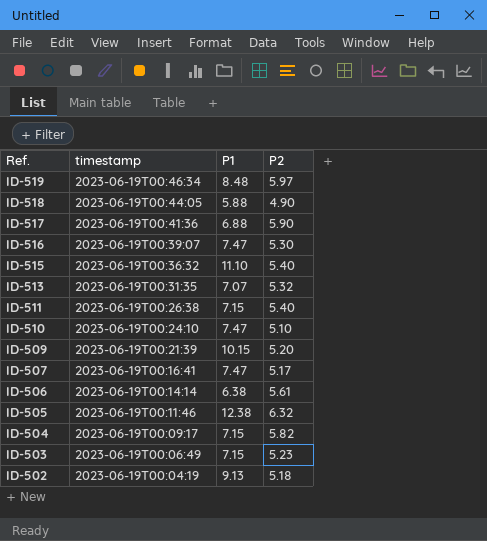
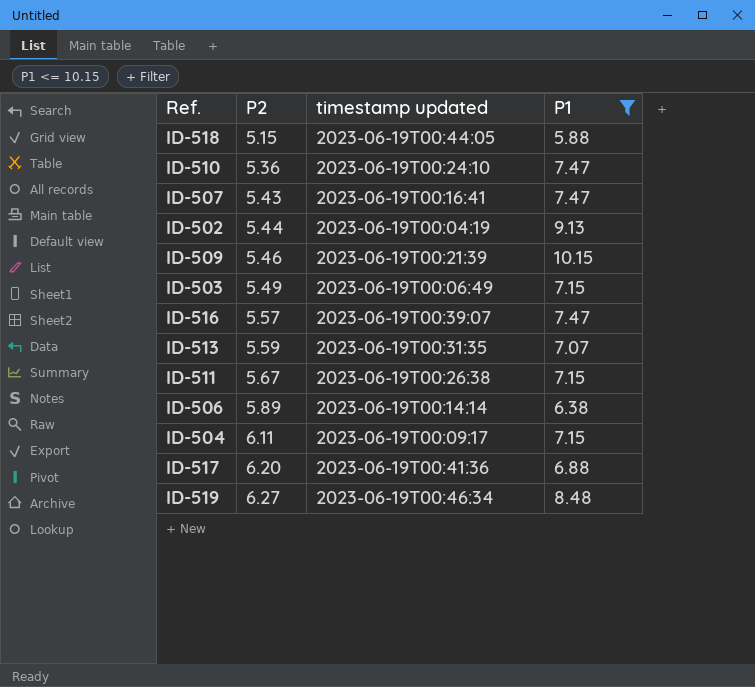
filter: none -> P1 <= 10.15
row order: Ref. descending -> P2 ascending
column P2 | position: 4 -> 2
column name: timestamp -> timestamp updated
ID-518 | P2: 4.90 -> 5.15
ID-510 | P2: 5.10 -> 5.36
ID-507 | P2: 5.17 -> 5.43
ID-502 | P2: 5.18 -> 5.44
ID-509 | P2: 5.20 -> 5.46
ID-503 | P2: 5.23 -> 5.49
ID-516 | P2: 5.30 -> 5.57
ID-513 | P2: 5.32 -> 5.59
ID-511 | P2: 5.40 -> 5.67
ID-506 | P2: 5.61 -> 5.89
ID-504 | P2: 5.82 -> 6.11
ID-517 | P2: 5.90 -> 6.20
ID-519 | P2: 5.97 -> 6.27

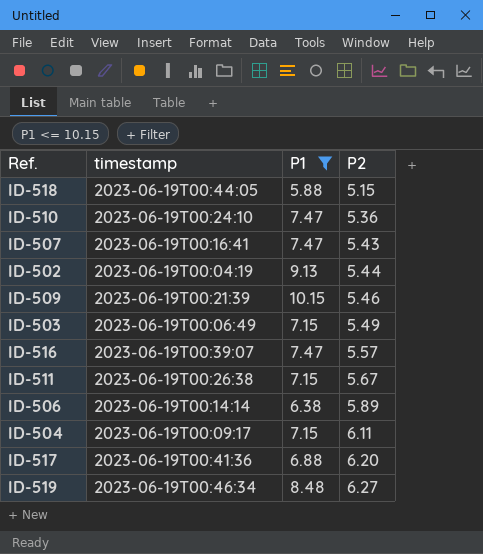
column name: timestamp updated -> timestamp
column P2 | position: 2 -> 4
row ID-513: 5.59 | 2023-06-19T00:31:35 | 7.07 -> none

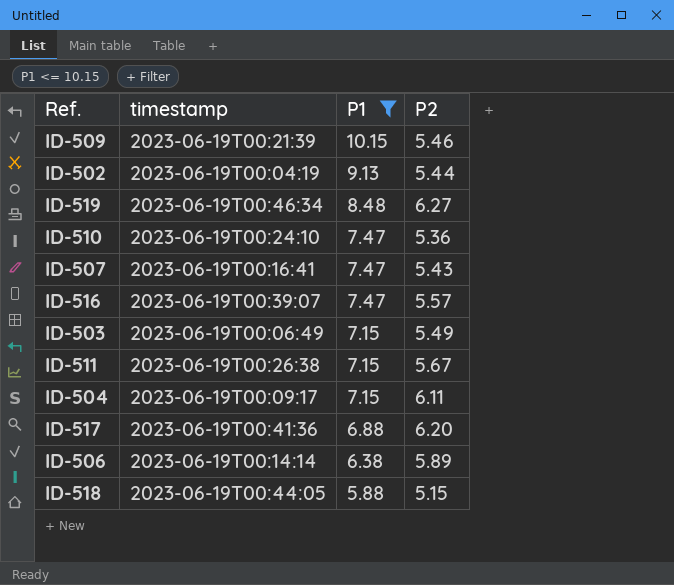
row order: P2 ascending -> P1 descending

